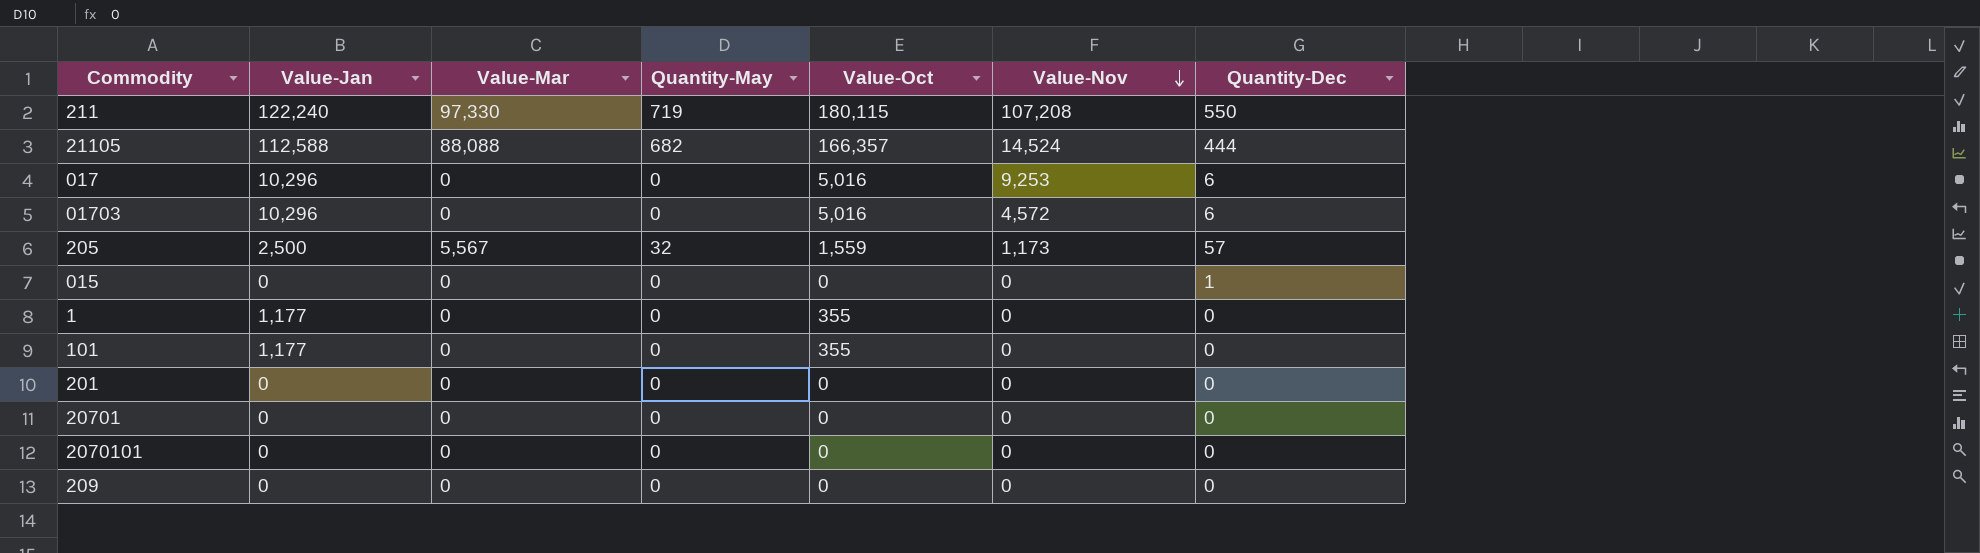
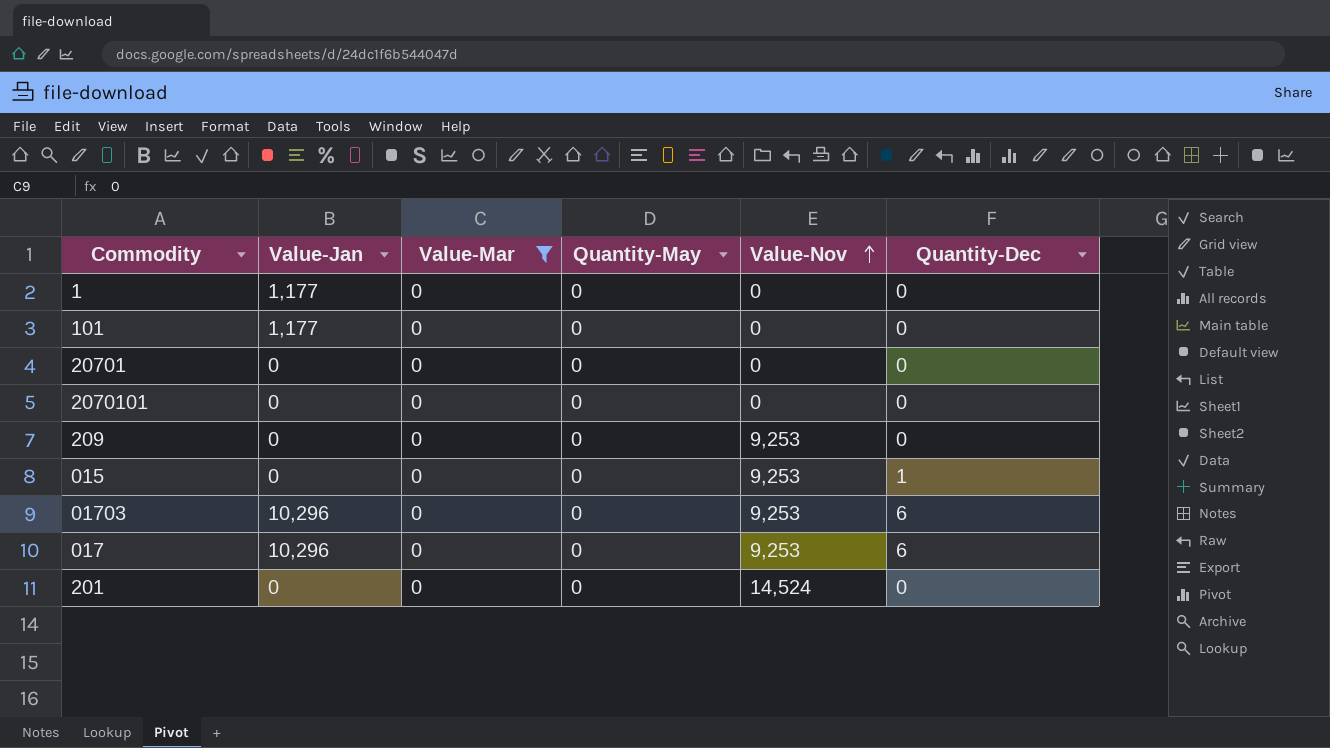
filter: none -> Value-Mar = 0
row order: Value-Nov descending -> Value-Nov ascending
column Value-Oct | position: 5 -> none
209 | Value-Nov: 0 -> 9,253
015 | Value-Nov: 0 -> 9,253
01703 | Value-Nov: 4,572 -> 9,253
201 | Value-Nov: 0 -> 14,524

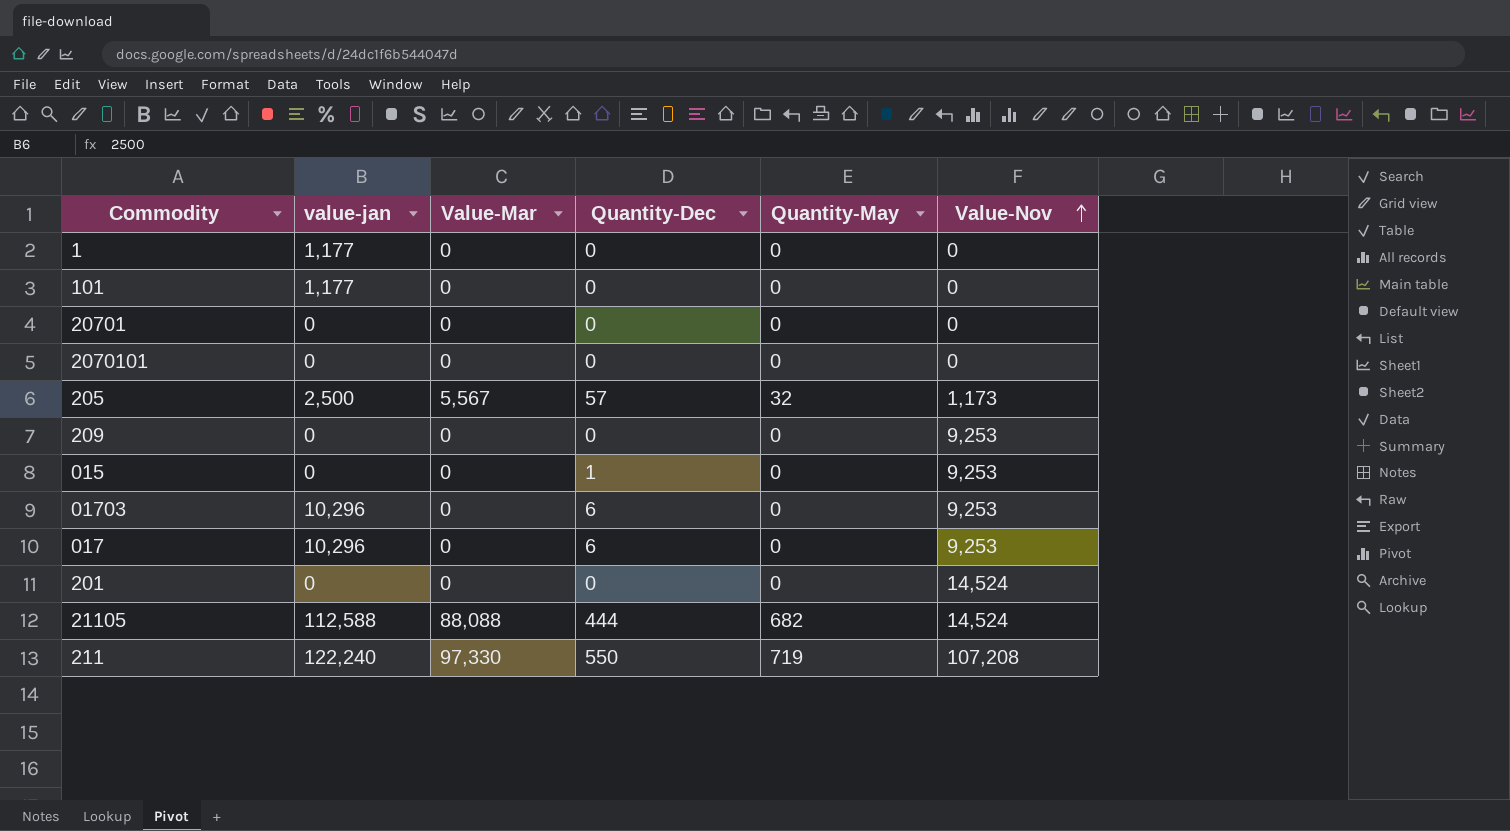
filter: Value-Mar = 0 -> none
column name: Value-Jan -> value-jan
column Quantity-Dec | position: 6 -> 4

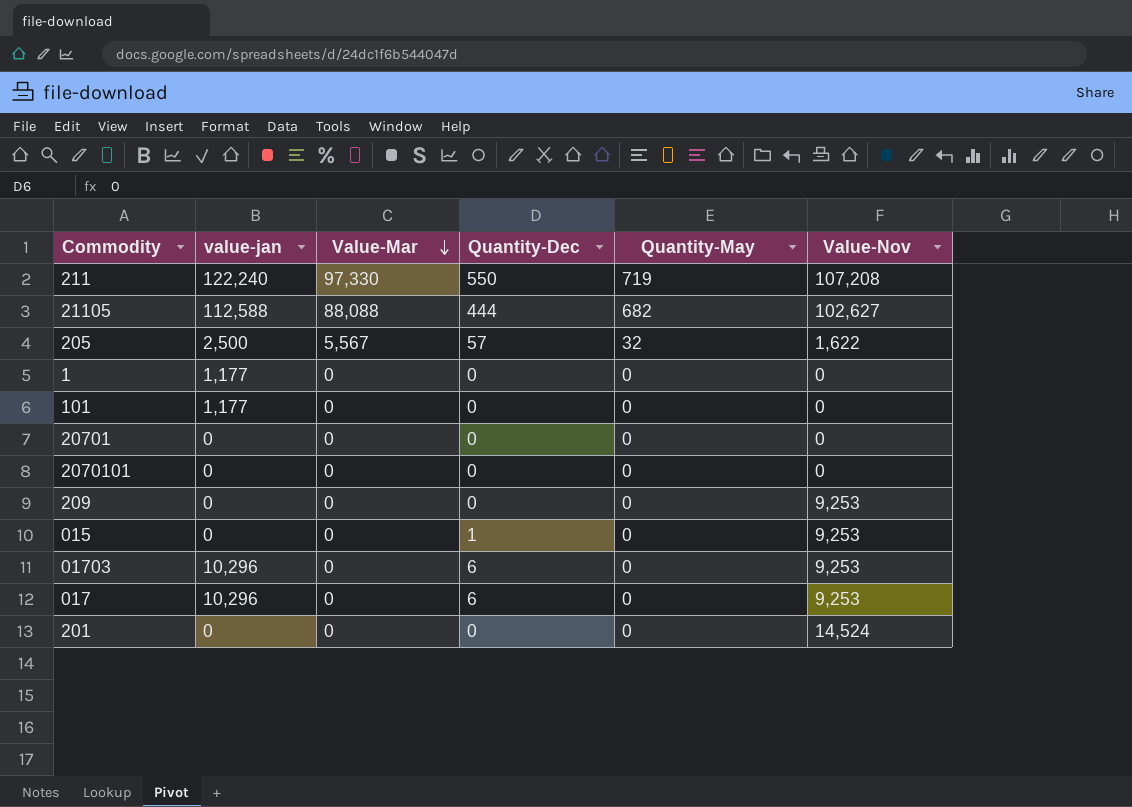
row order: Value-Nov ascending -> Value-Mar descending
21105 | Value-Nov: 14,524 -> 102,627
205 | Value-Nov: 1,173 -> 1,622

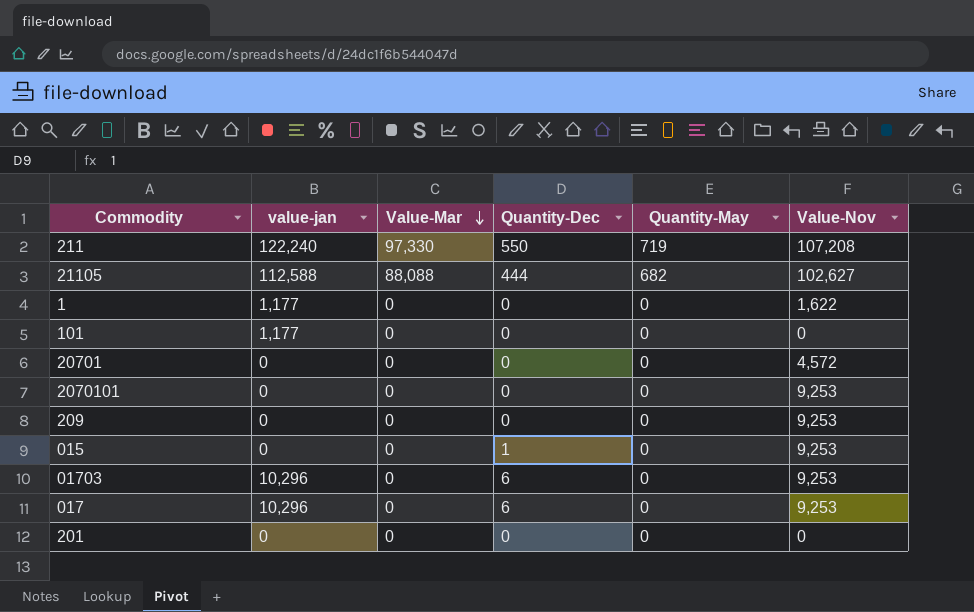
row 205: 2,500 | 5,567 | 57 | 32 | 1,622 -> none
1 | Value-Nov: 0 -> 1,622
20701 | Value-Nov: 0 -> 4,572
2070101 | Value-Nov: 0 -> 9,253
201 | Value-Nov: 14,524 -> 0

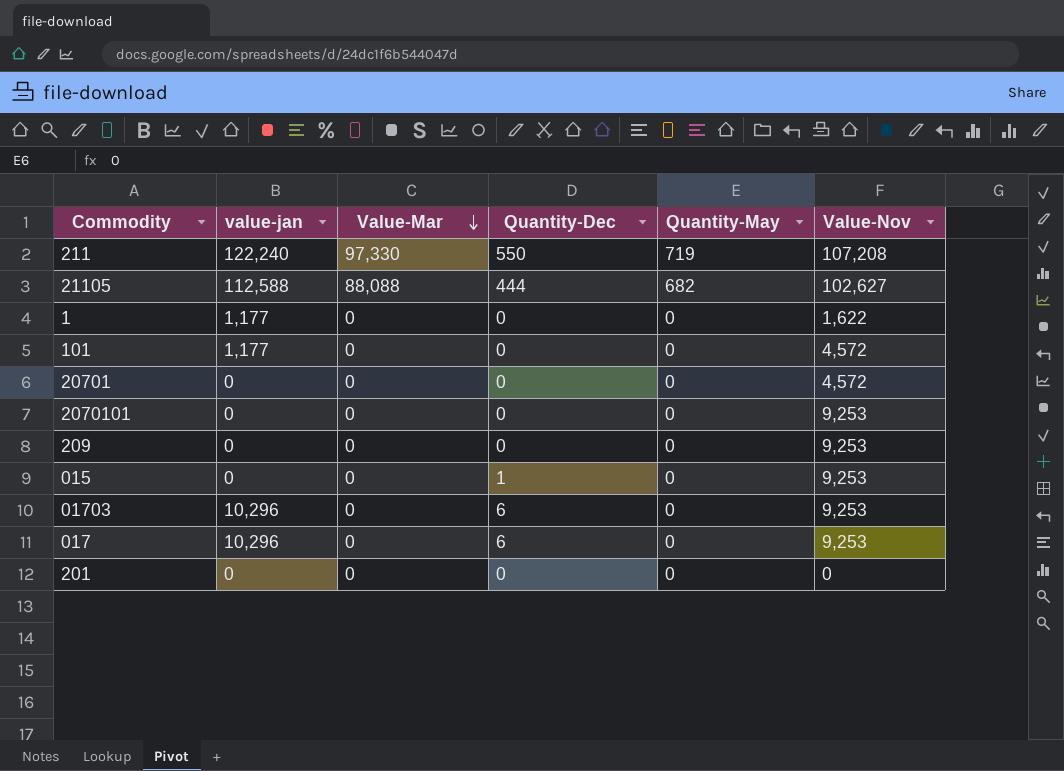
101 | Value-Nov: 0 -> 4,572

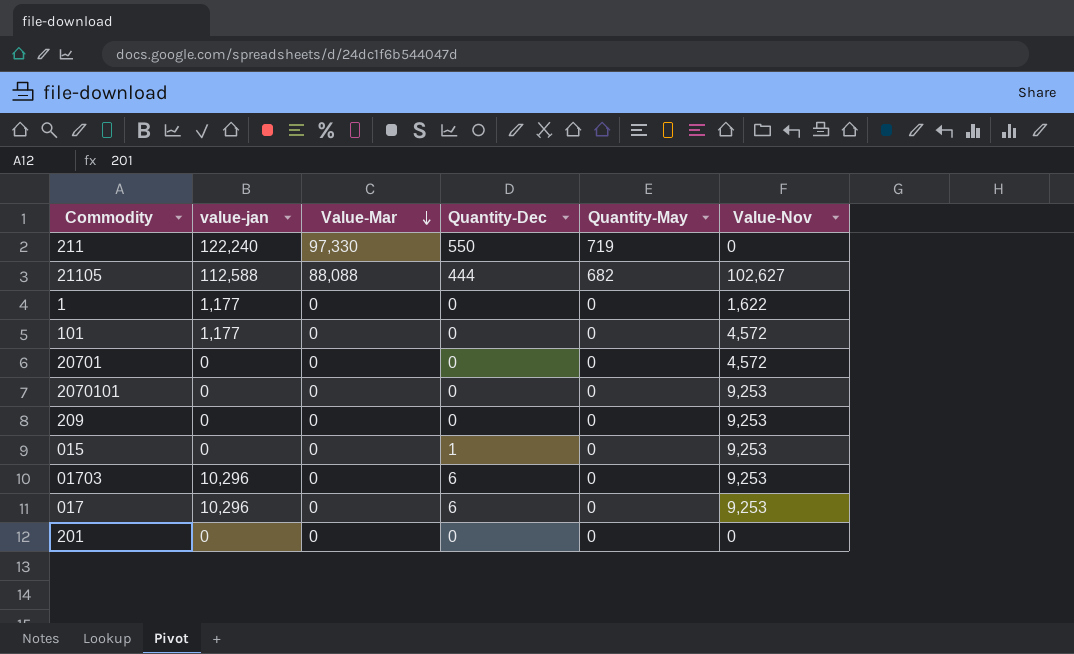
211 | Value-Nov: 107,208 -> 0

